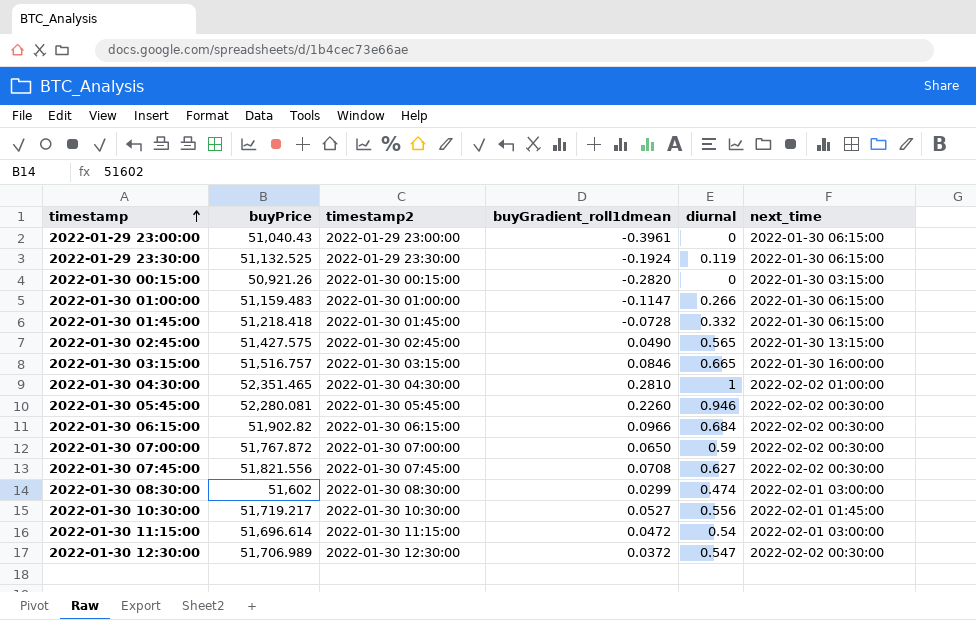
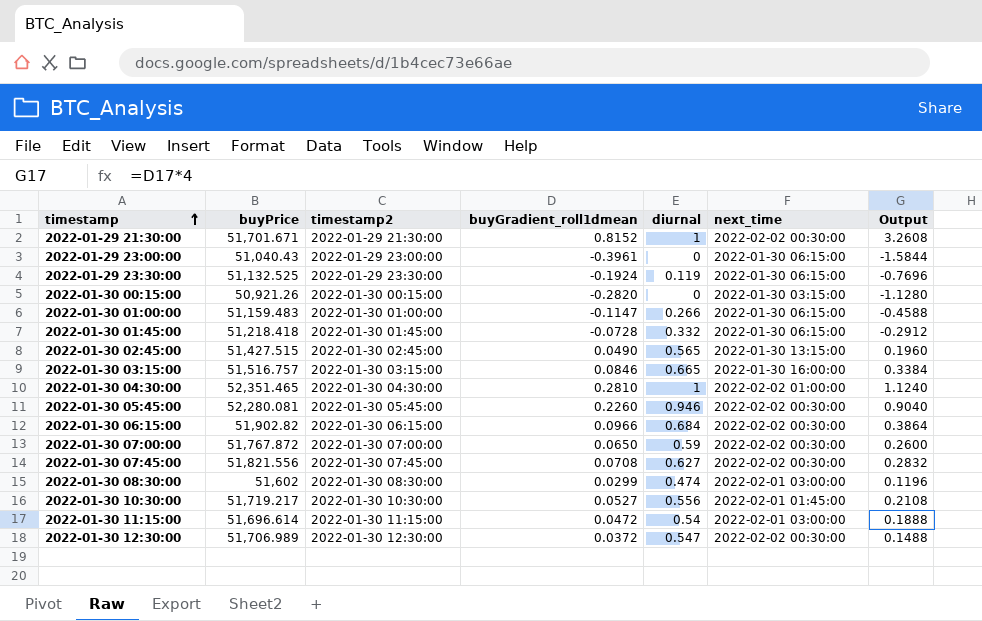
column Output | formula: none -> [buyGradient_roll1dmean] * 4
row 2022-01-29 21:30:00: none -> 51,701.671 | 2022-01-29 21:30:00 | 0.8152 | 1 | 2022-02-02 00:30:00 | 3.2608
2022-01-30 02:45:00 | buyPrice: 51,427.575 -> 51,427.515

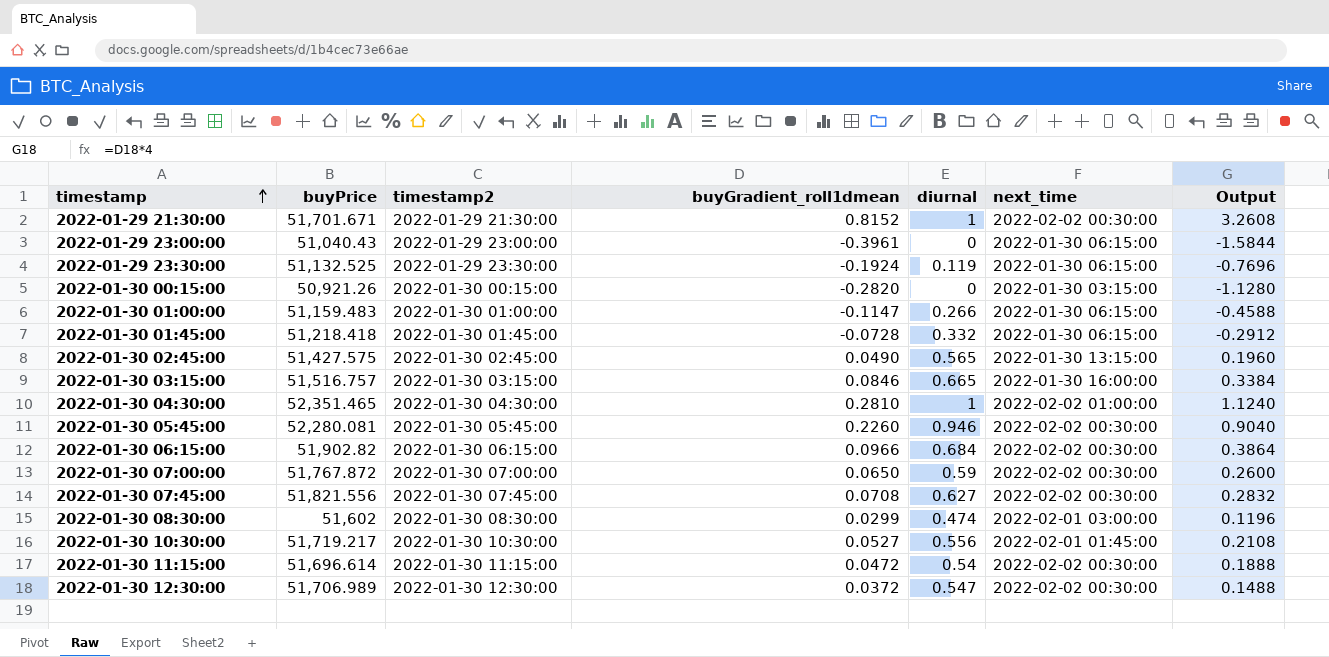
2022-01-30 02:45:00 | buyPrice: 51,427.515 -> 51,427.575
2022-01-30 11:15:00 | next_time: 2022-02-01 03:00:00 -> 2022-02-02 00:30:00

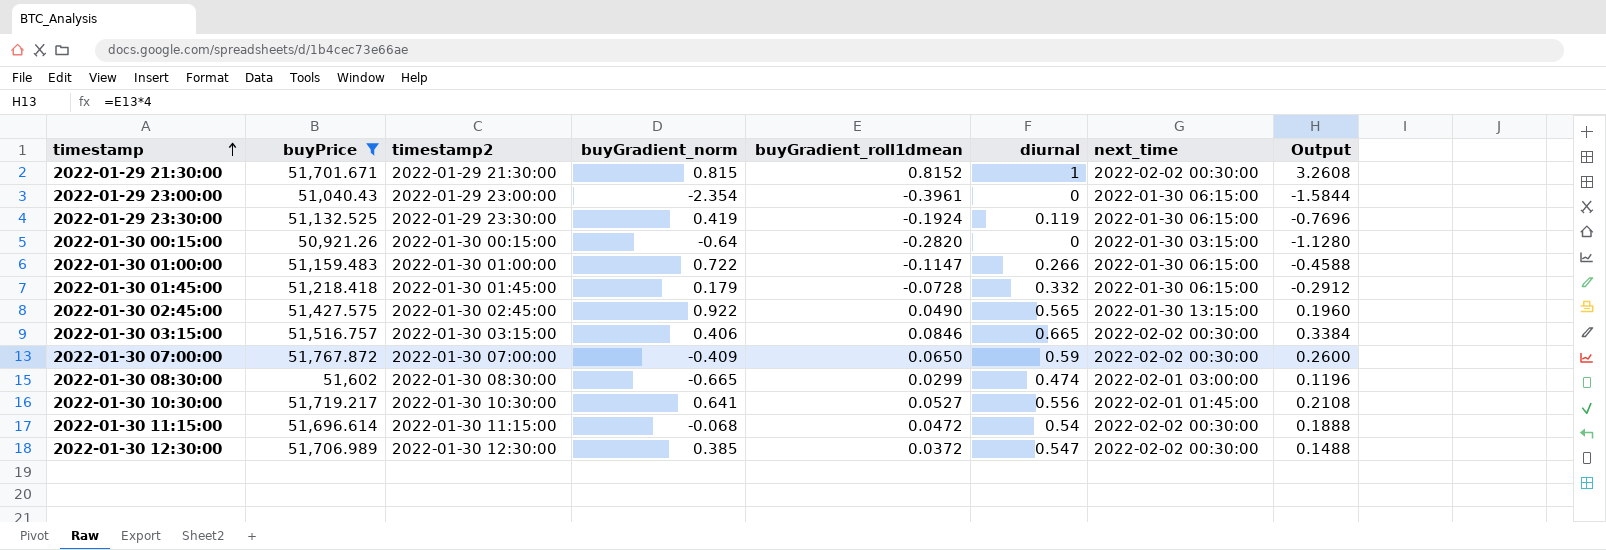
filter: none -> buyPrice <= 51,767.872
column buyGradient_norm | position: none -> 4
2022-01-30 03:15:00 | next_time: 2022-01-30 16:00:00 -> 2022-02-02 00:30:00

